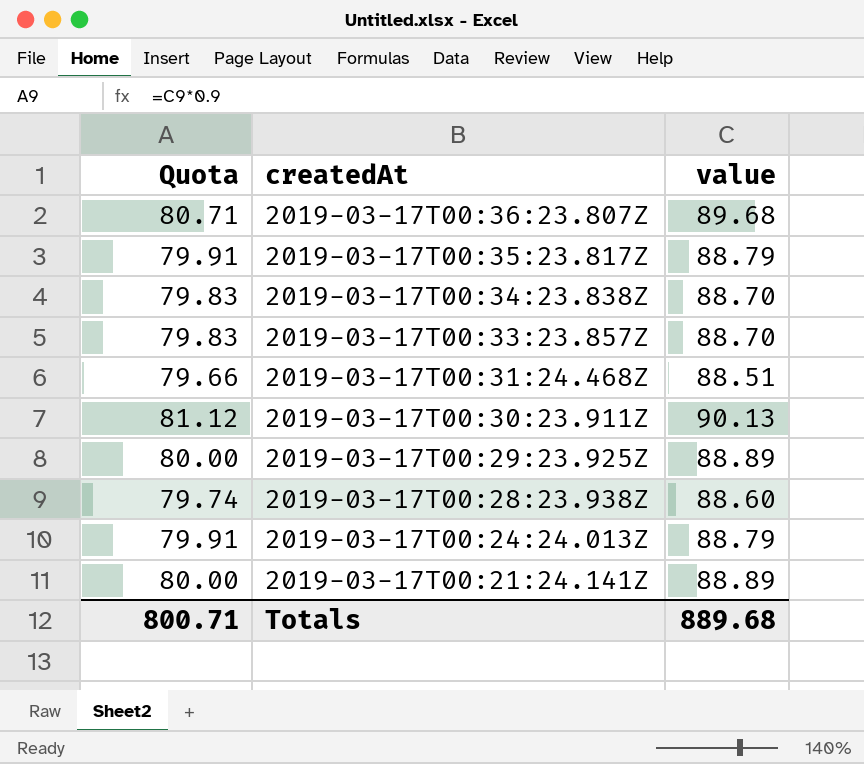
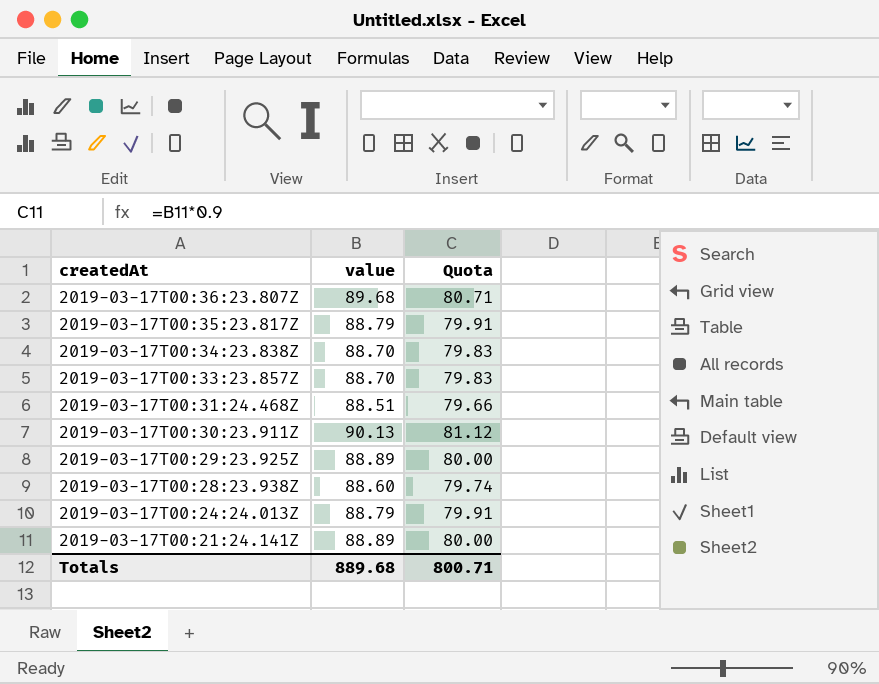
column Quota | position: 1 -> 3

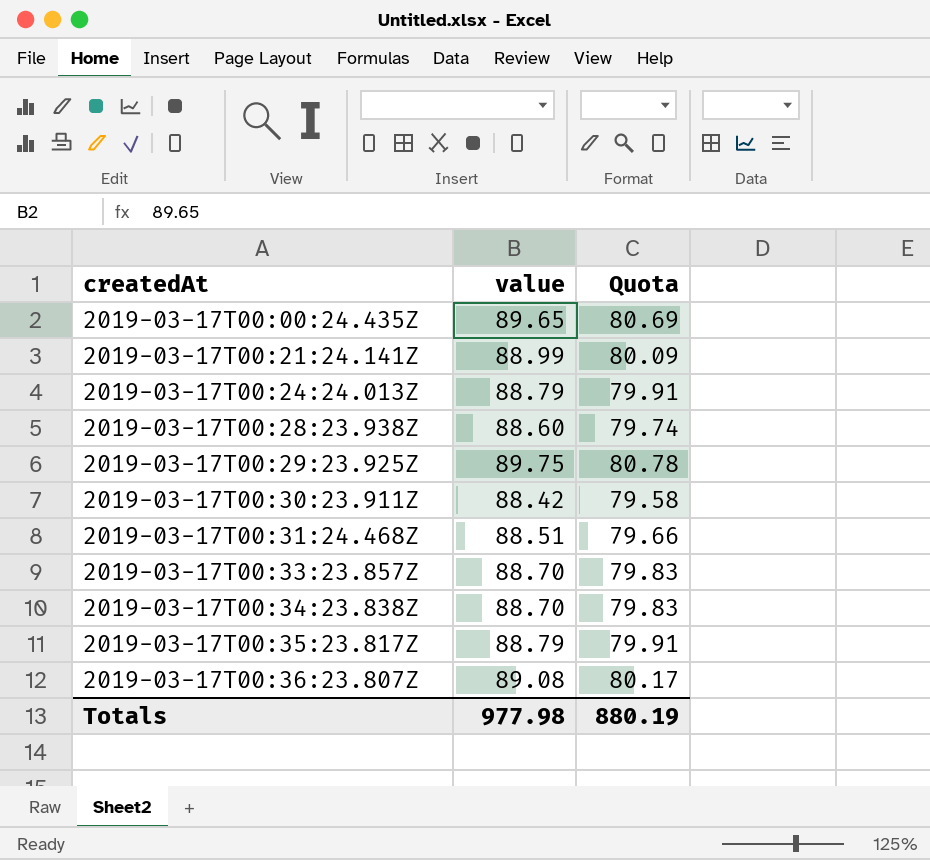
row order: createdAt descending -> createdAt ascending
row 2019-03-17T00:00:24.435Z: none -> 89.65 | 80.69
2019-03-17T00:21:24.141Z | value: 88.89 -> 88.99
2019-03-17T00:21:24.141Z | Quota: 80.00 -> 80.09
2019-03-17T00:29:23.925Z | value: 88.89 -> 89.75
2019-03-17T00:29:23.925Z | Quota: 80.00 -> 80.78
2019-03-17T00:30:23.911Z | value: 90.13 -> 88.42
2019-03-17T00:30:23.911Z | Quota: 81.12 -> 79.58
2019-03-17T00:36:23.807Z | value: 89.68 -> 89.08
2019-03-17T00:36:23.807Z | Quota: 80.71 -> 80.17
Totals | value: 889.68 -> 977.98
Totals | Quota: 800.71 -> 880.19

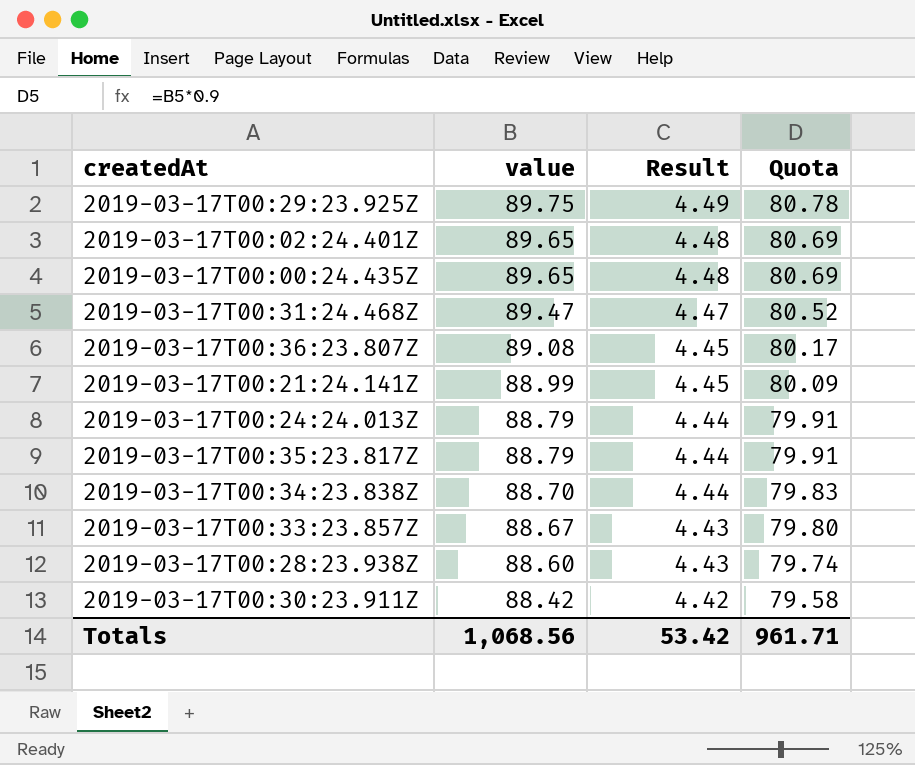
row order: createdAt ascending -> value descending
column Result | formula: none -> [value] * 0.05
row 2019-03-17T00:02:24.401Z: none -> 89.65 | 4.48 | 80.69
2019-03-17T00:31:24.468Z | value: 88.51 -> 89.47
2019-03-17T00:31:24.468Z | Quota: 79.66 -> 80.52
2019-03-17T00:33:23.857Z | value: 88.70 -> 88.67
2019-03-17T00:33:23.857Z | Quota: 79.83 -> 79.80
Totals | value: 977.98 -> 1,068.56
Totals | Quota: 880.19 -> 961.71

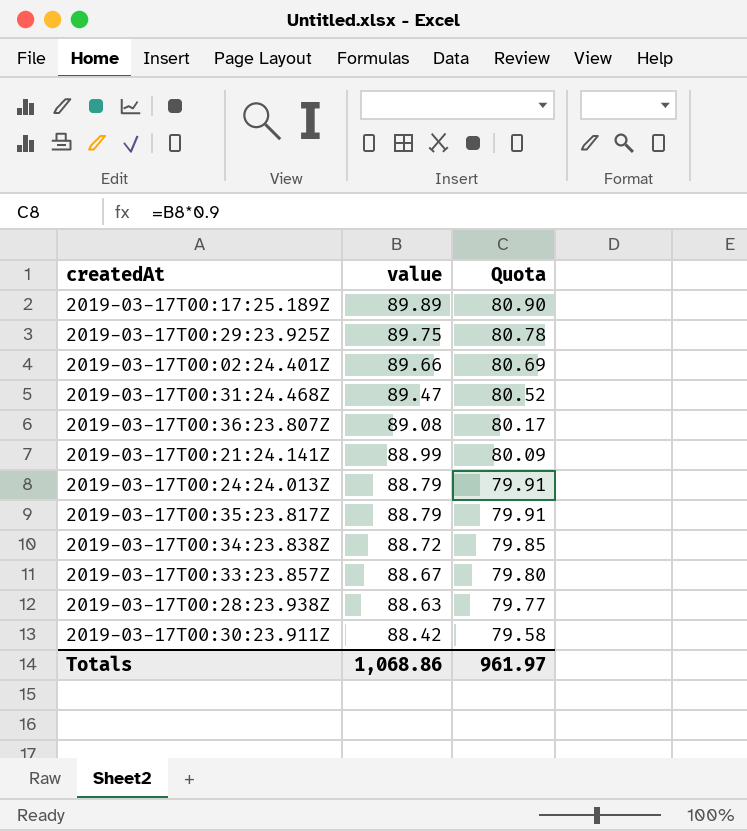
column Result | formula: [value] * 0.05 -> none
row 2019-03-17T00:00:24.435Z: 89.65 | 4.48 | 80.69 -> none
row 2019-03-17T00:17:25.189Z: none -> 89.89 | 80.90
2019-03-17T00:02:24.401Z | value: 89.65 -> 89.66
2019-03-17T00:34:23.838Z | value: 88.70 -> 88.72
2019-03-17T00:34:23.838Z | Quota: 79.83 -> 79.85
2019-03-17T00:28:23.938Z | value: 88.60 -> 88.63
2019-03-17T00:28:23.938Z | Quota: 79.74 -> 79.77
Totals | value: 1,068.56 -> 1,068.86
Totals | Quota: 961.71 -> 961.97

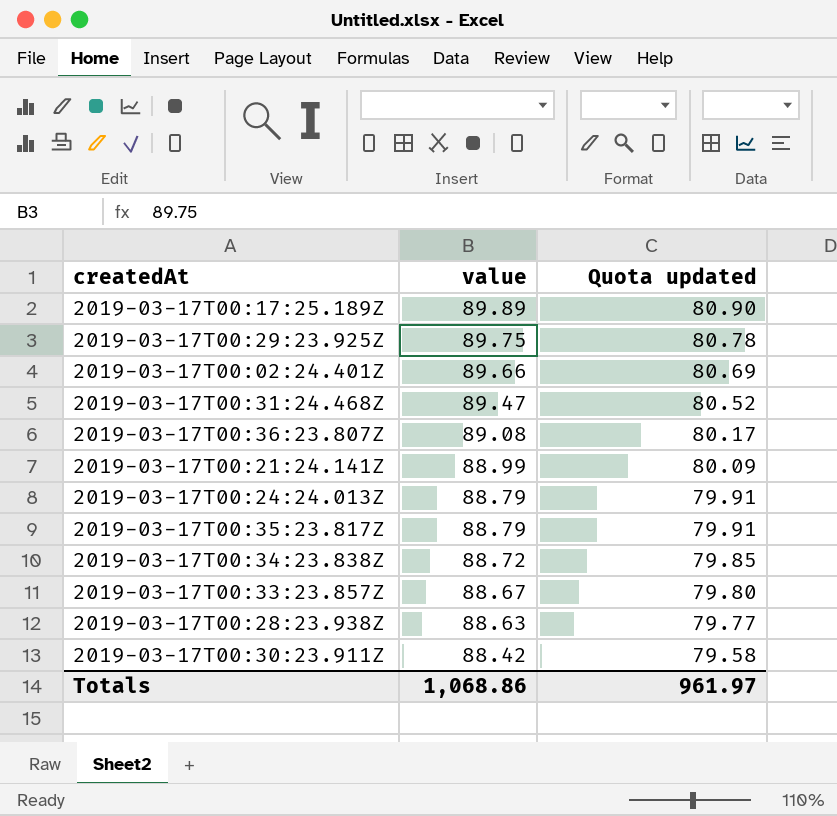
column name: Quota -> Quota updated

